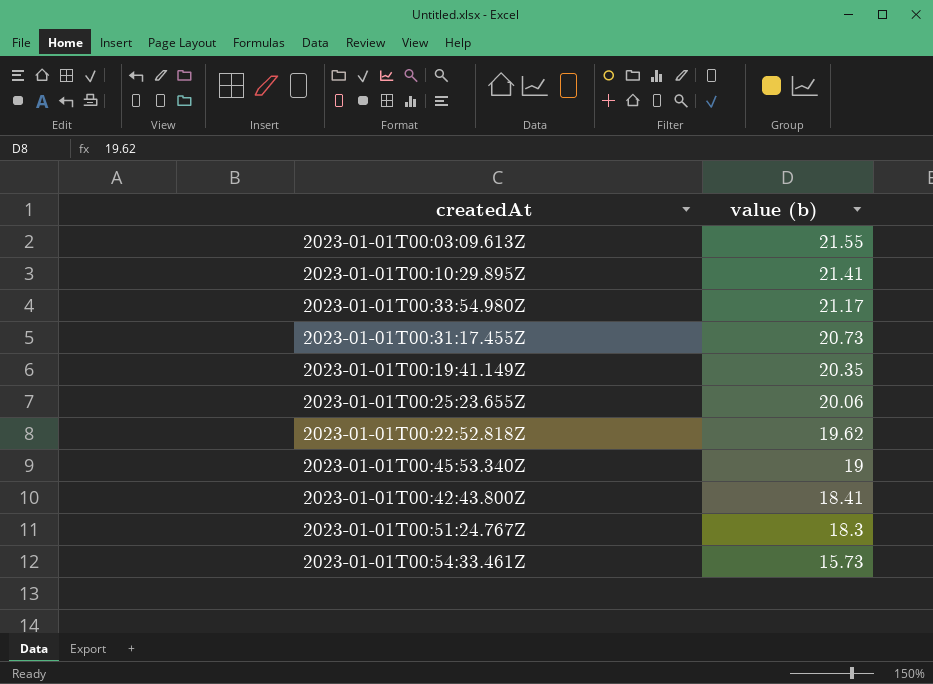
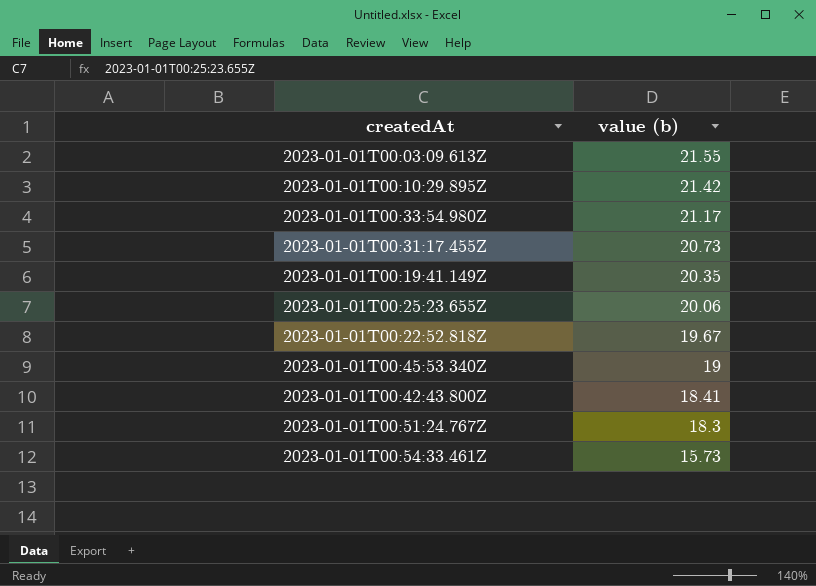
2023-01-01T00:10:29.895Z | value (b): 21.41 -> 21.42
2023-01-01T00:22:52.818Z | value (b): 19.62 -> 19.67

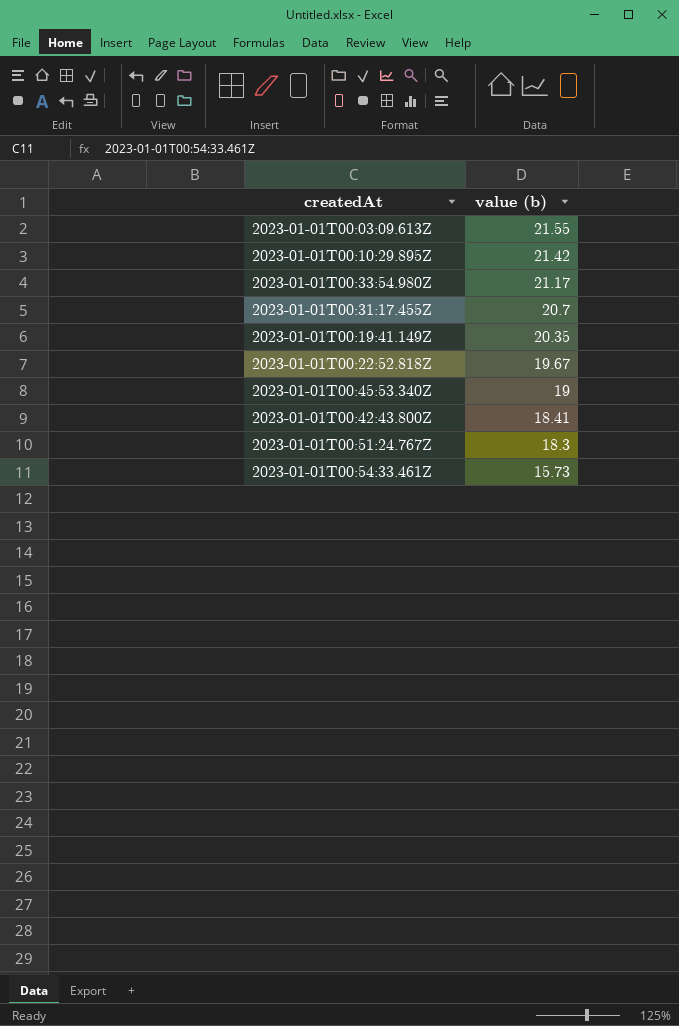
row 2023-01-01T00:25:23.655Z: 20.06 -> none
2023-01-01T00:31:17.455Z | value (b): 20.73 -> 20.7

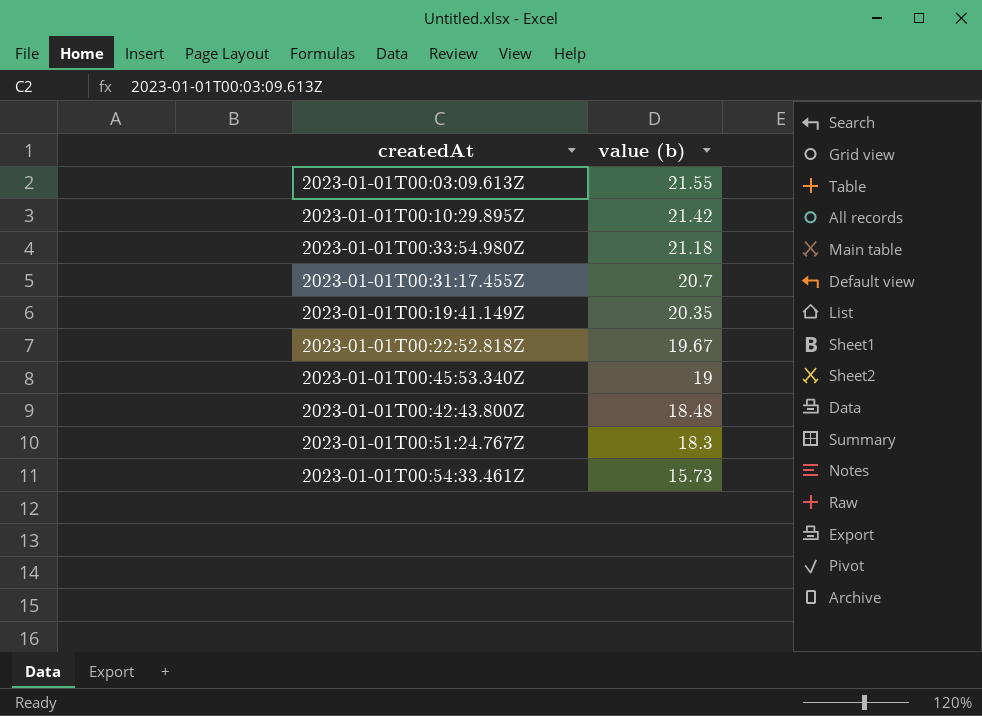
2023-01-01T00:33:54.980Z | value (b): 21.17 -> 21.18
2023-01-01T00:42:43.800Z | value (b): 18.41 -> 18.48

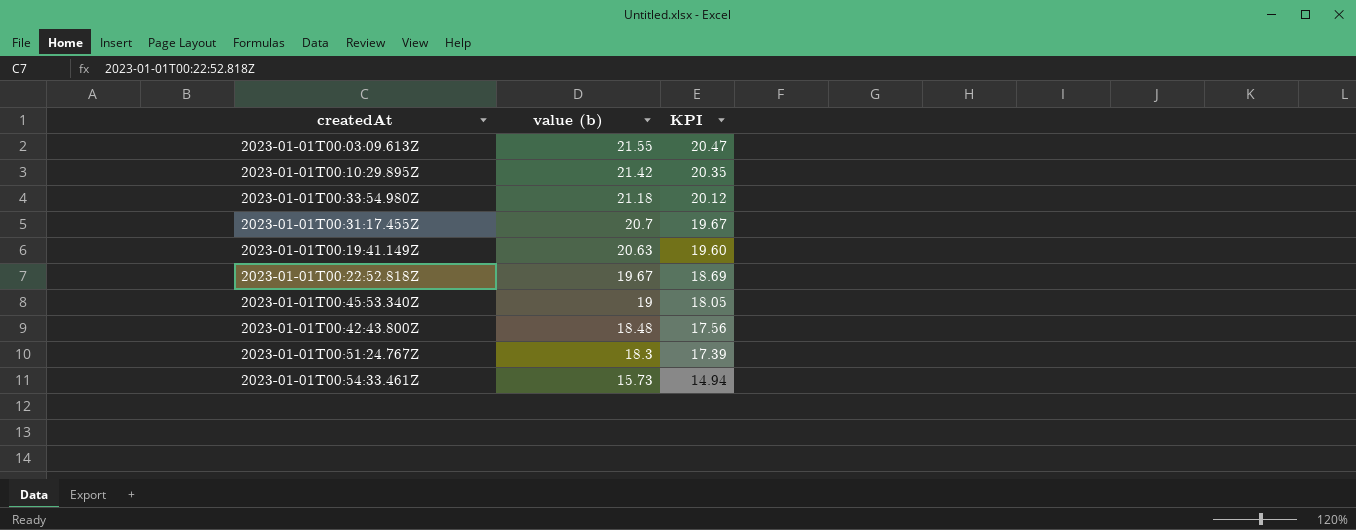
column KPI | formula: none -> [value (b)] * 0.95
2023-01-01T00:19:41.149Z | value (b): 20.35 -> 20.63

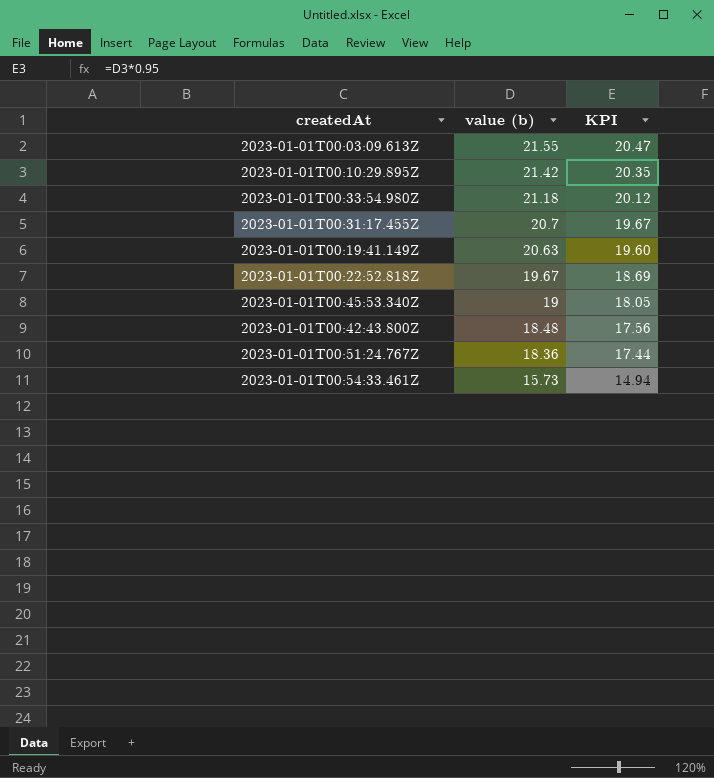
2023-01-01T00:51:24.767Z | value (b): 18.3 -> 18.36
2023-01-01T00:51:24.767Z | KPI: 17.39 -> 17.44

